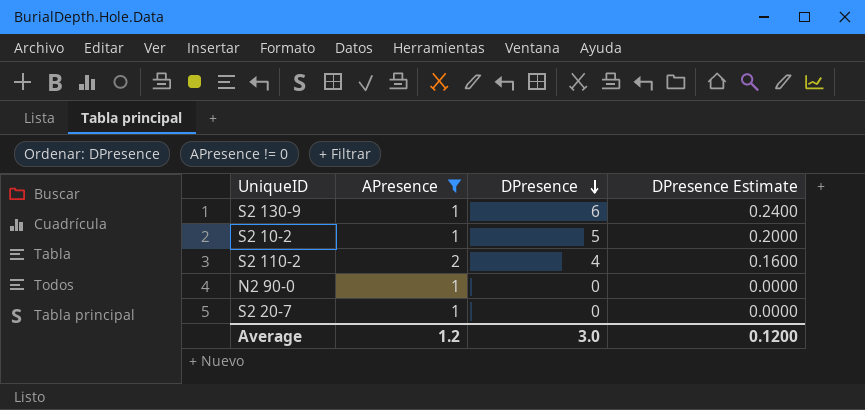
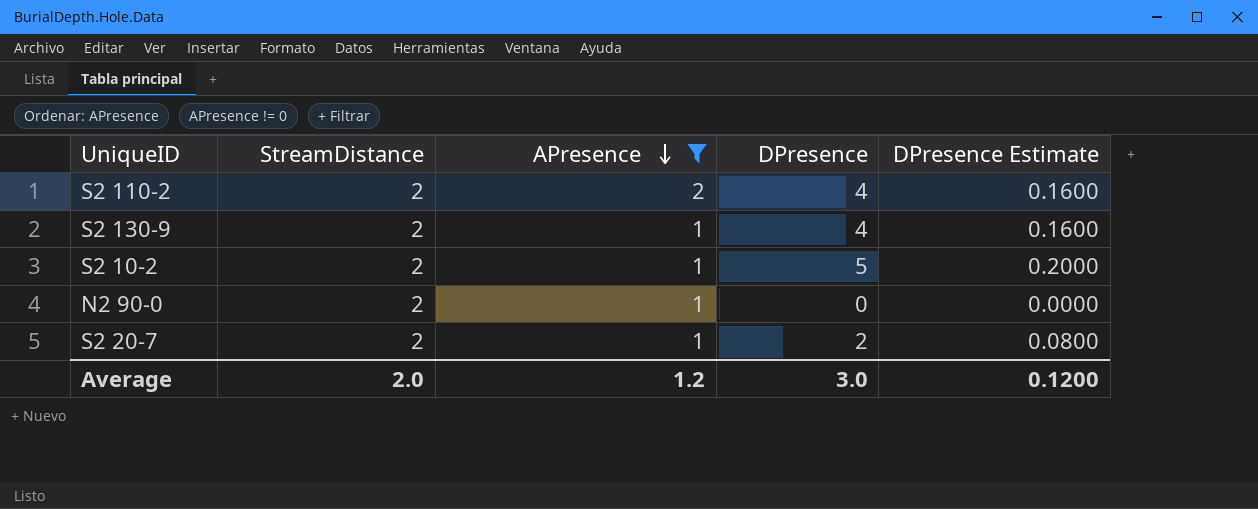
row order: DPresence descending -> APresence descending
column StreamDistance | position: none -> 2
S2 130-9 | DPresence: 6 -> 4
S2 130-9 | DPresence Estimate: 0.2400 -> 0.1600
S2 20-7 | DPresence: 0 -> 2
S2 20-7 | DPresence Estimate: 0.0000 -> 0.0800

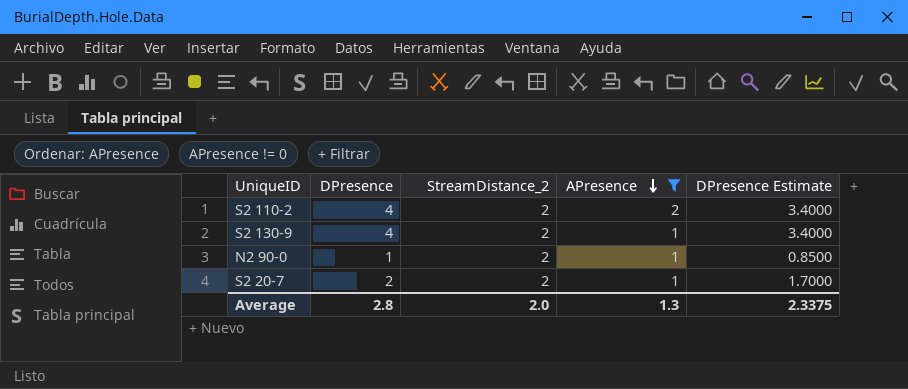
column DPresence | position: 4 -> 2
column name: StreamDistance -> StreamDistance_2
column DPresence Estimate | formula: [DPresence] * 0.04 -> [DPresence] * 0.85
row S2 10-2: 2 | 1 | 5 | 0.2000 -> none
N2 90-0 | DPresence: 0 -> 1
Average | DPresence: 3.0 -> 2.8
Average | APresence: 1.2 -> 1.3
Average | DPresence Estimate: 0.1200 -> 2.3375

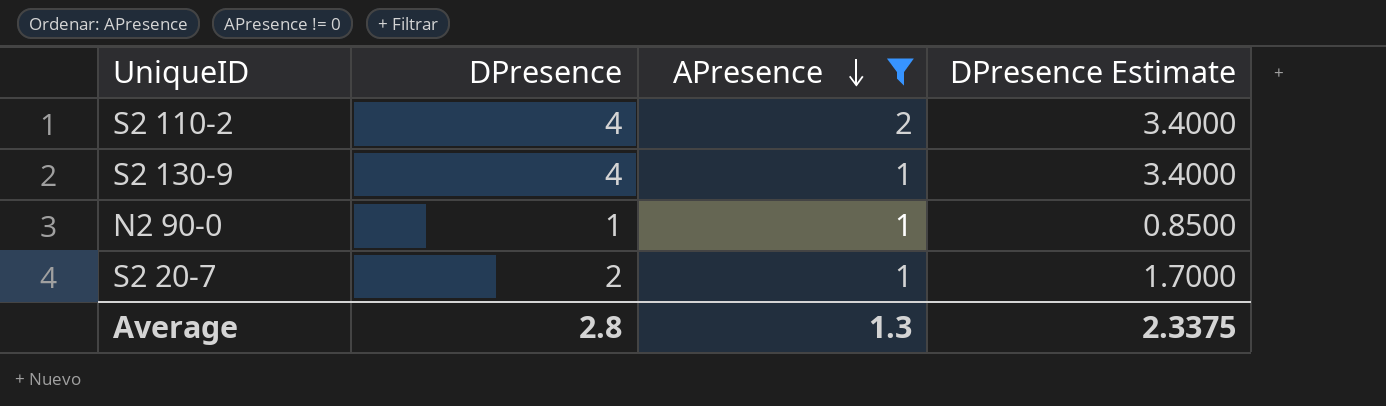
column StreamDistance_2 | position: 3 -> none

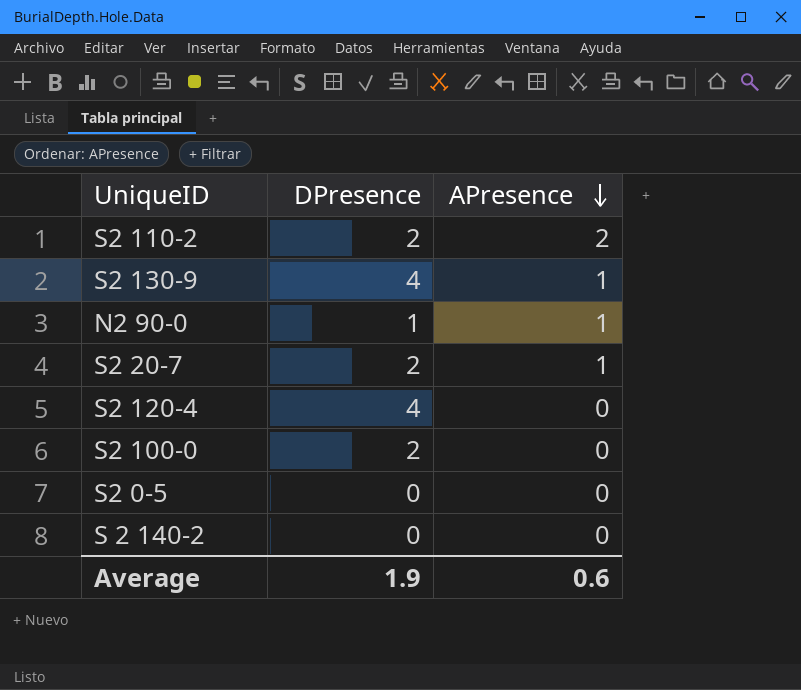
filter: APresence != 0 -> none
column DPresence Estimate | formula: [DPresence] * 0.85 -> none
S2 110-2 | DPresence: 4 -> 2
Average | DPresence: 2.8 -> 1.9
Average | APresence: 1.3 -> 0.6

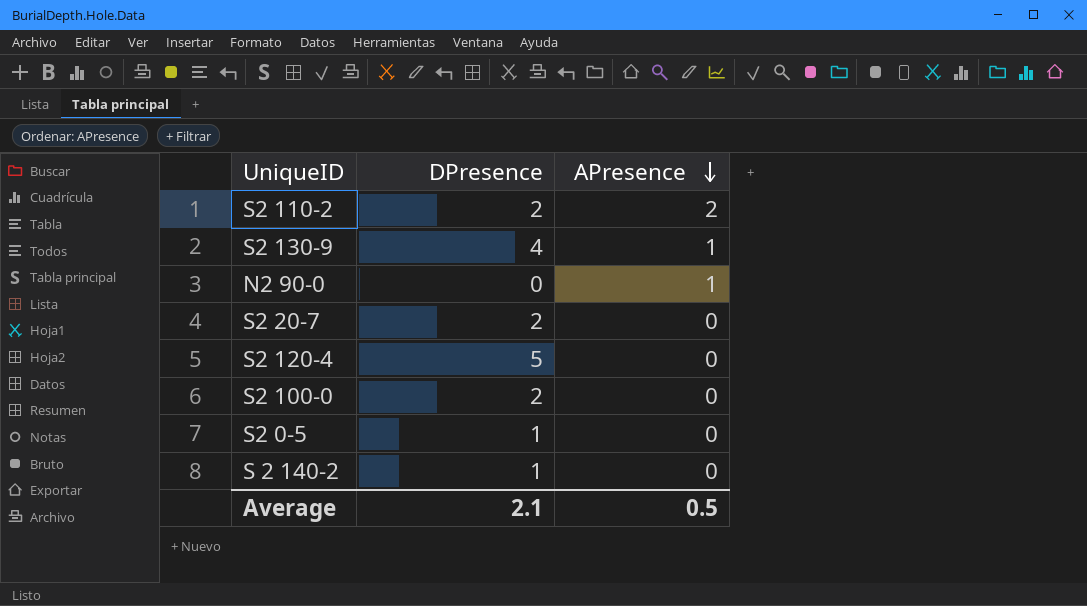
N2 90-0 | DPresence: 1 -> 0
S2 20-7 | APresence: 1 -> 0
S2 120-4 | DPresence: 4 -> 5
S2 0-5 | DPresence: 0 -> 1
S 2 140-2 | DPresence: 0 -> 1
Average | DPresence: 1.9 -> 2.1
Average | APresence: 0.6 -> 0.5

